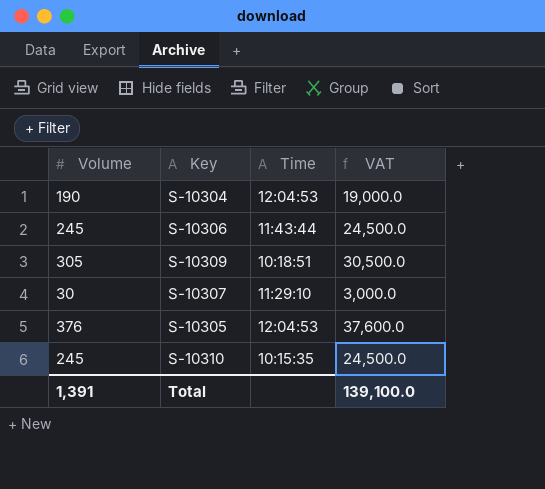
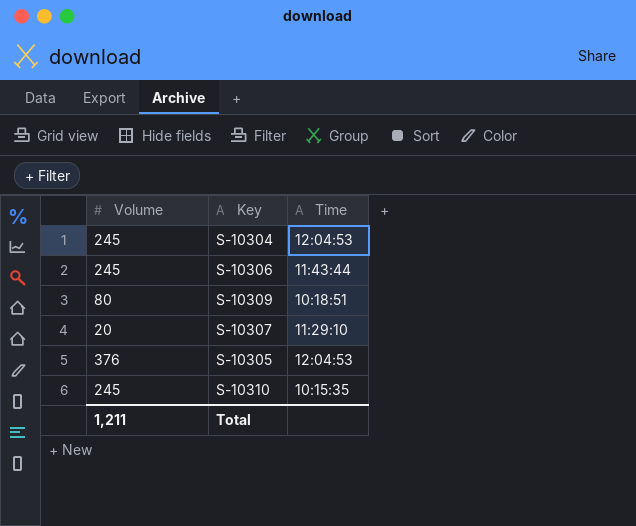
column VAT | formula: [Volume] * 100 -> none
S-10304 | Volume: 190 -> 245
S-10309 | Volume: 305 -> 80
S-10307 | Volume: 30 -> 20
Total | Volume: 1,391 -> 1,211

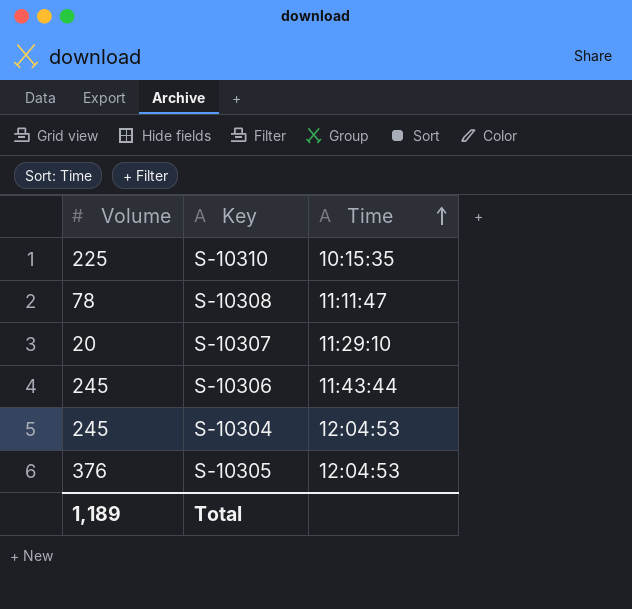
row order: none -> Time ascending
row S-10309: 80 | 10:18:51 -> none
S-10310 | Volume: 245 -> 225
row S-10308: none -> 78 | 11:11:47
Total | Volume: 1,211 -> 1,189

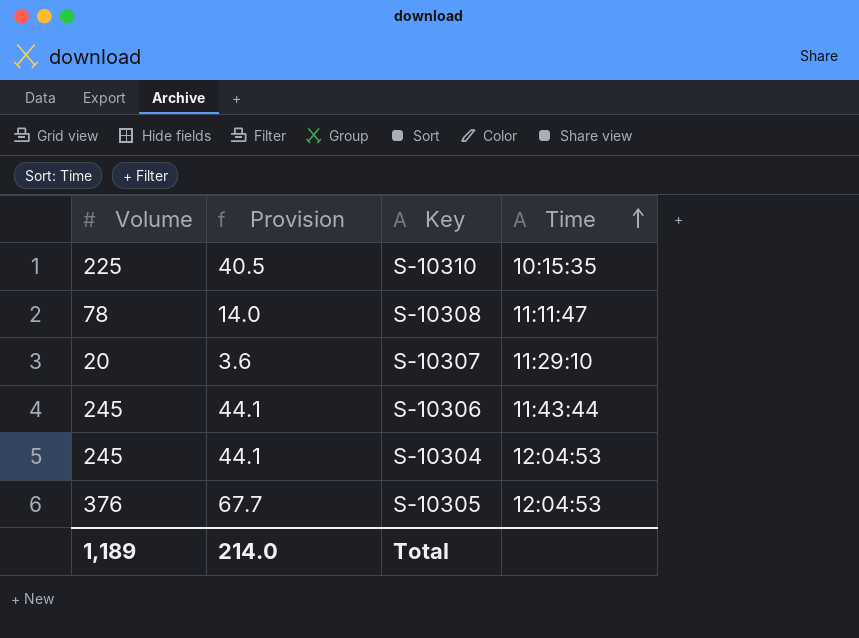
column Provision | formula: none -> [Volume] * 0.18

